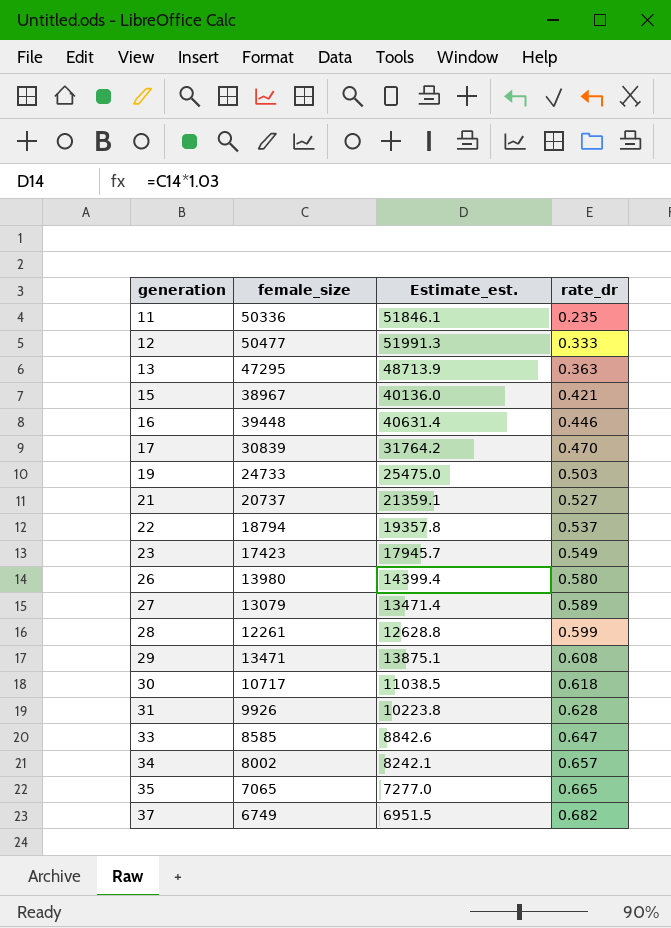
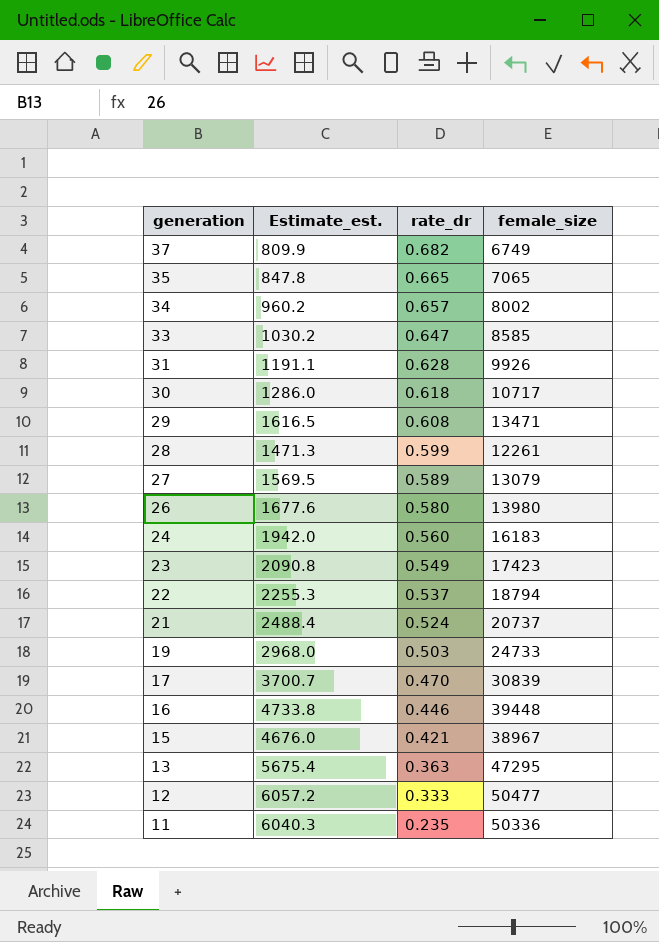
row order: generation ascending -> generation descending
column Estimate_est. | formula: [female_size] * 1.03 -> [female_size] * 0.12
column female_size | position: 2 -> 4
row 24: none -> 1942.0 | 0.560 | 16183
21 | rate_dr: 0.527 -> 0.524

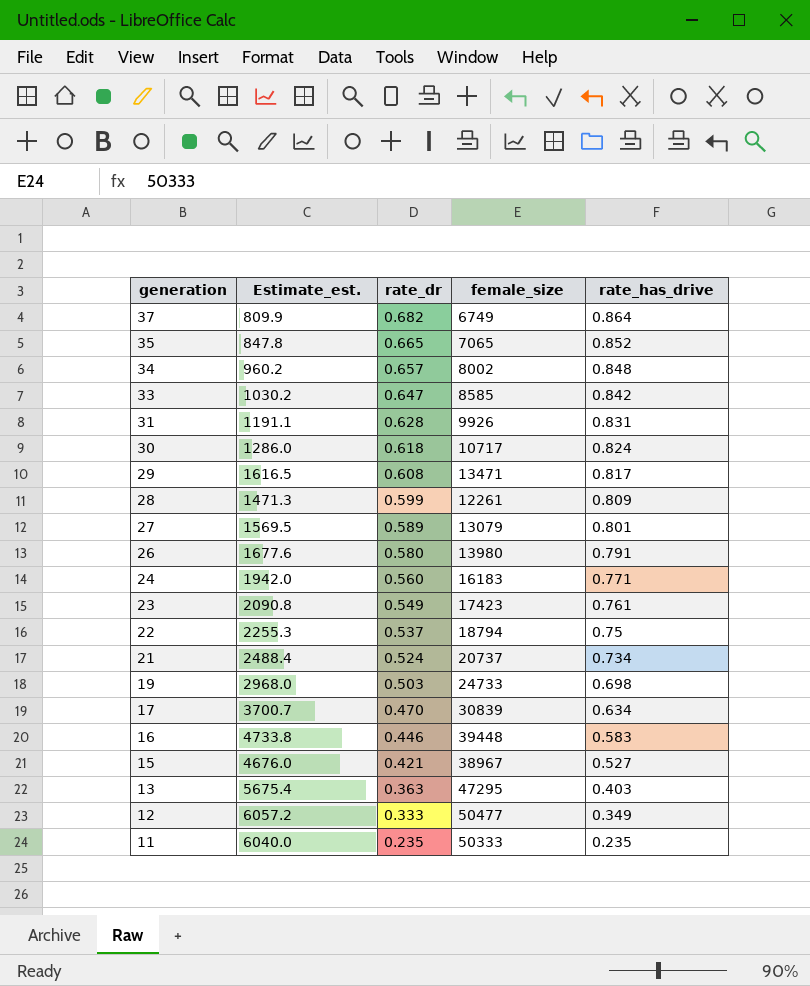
column rate_has_drive | position: none -> 5
11 | Estimate_est.: 6040.3 -> 6040.0
11 | female_size: 50336 -> 50333

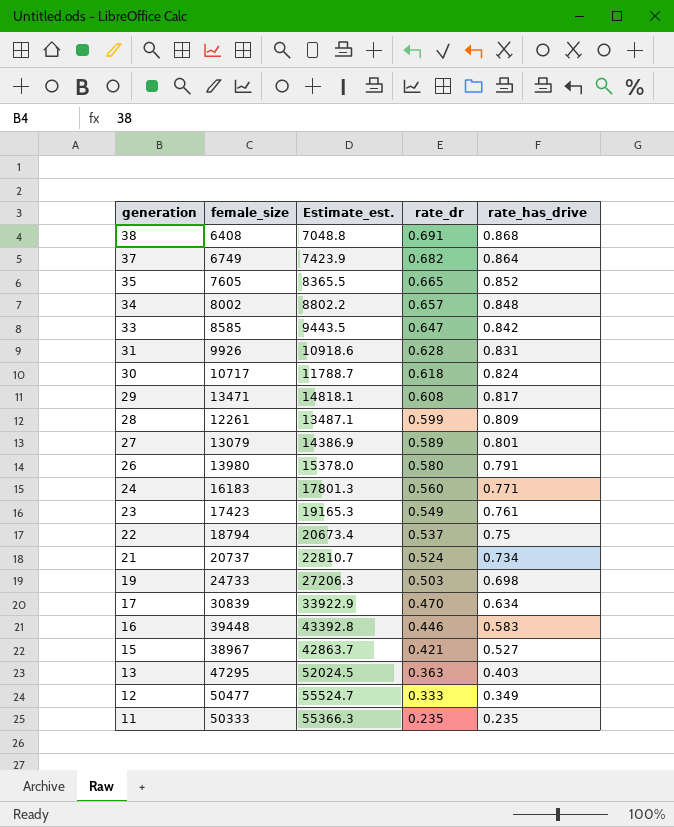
column female_size | position: 4 -> 2
column Estimate_est. | formula: [female_size] * 0.12 -> [female_size] * 1.1
row 38: none -> 6408 | 7048.8 | 0.691 | 0.868
35 | female_size: 7065 -> 7605

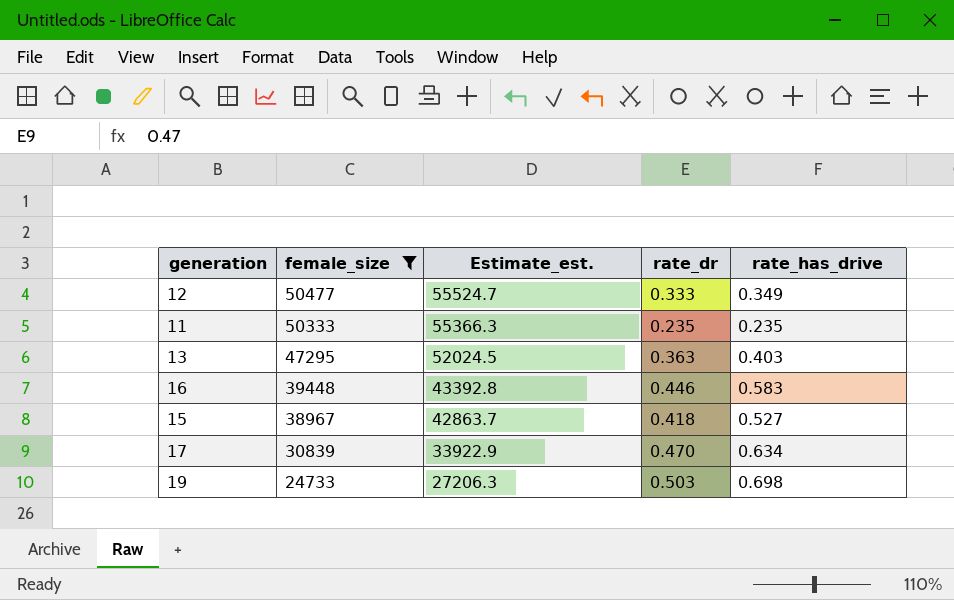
filter: none -> female_size >= 24733
row order: generation descending -> female_size descending
15 | rate_dr: 0.421 -> 0.418

